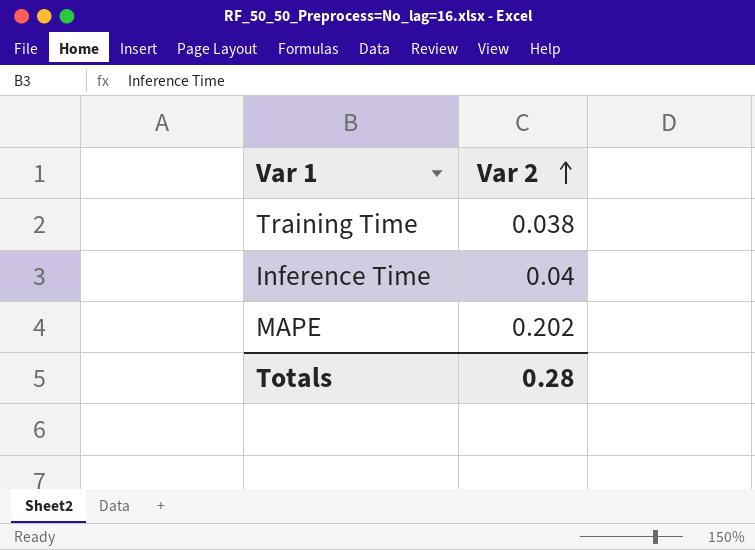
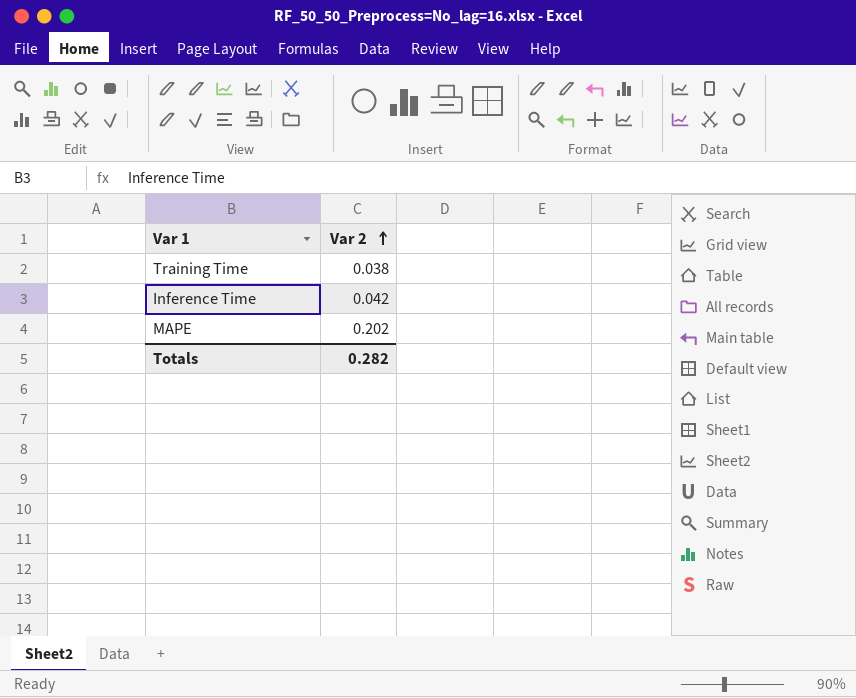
Inference Time | Var 2: 0.04 -> 0.042
Totals | Var 2: 0.28 -> 0.282

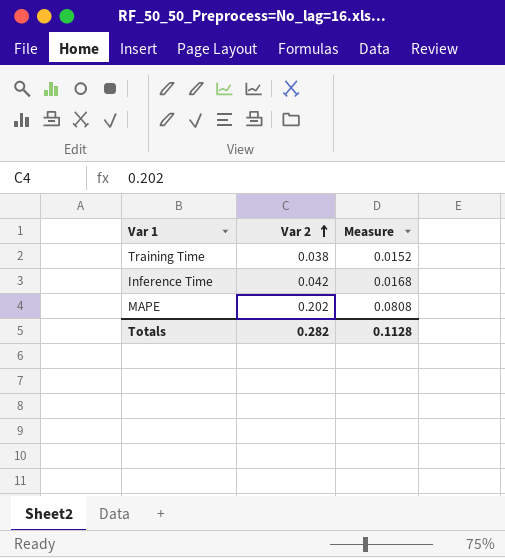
column Measure | formula: none -> [Var 2] * 0.4

